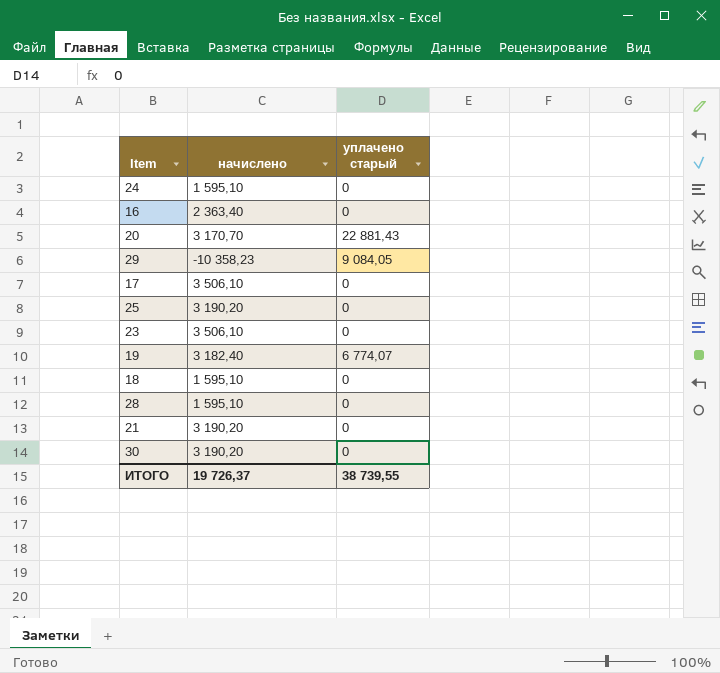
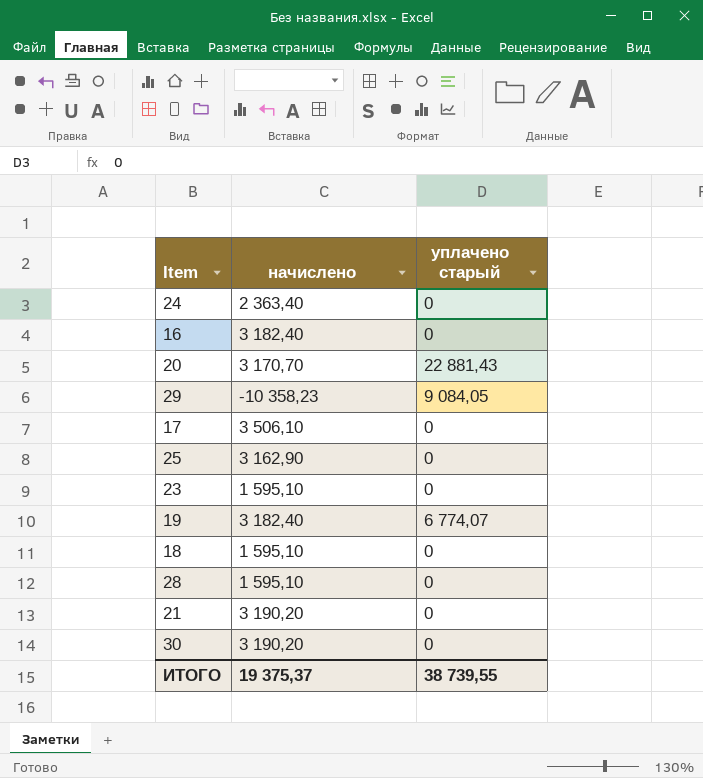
24 | начислено: 1 595,10 -> 2 363,40
16 | начислено: 2 363,40 -> 3 182,40
25 | начислено: 3 190,20 -> 3 162,90
23 | начислено: 3 506,10 -> 1 595,10
ИТОГО | начислено: 19 726,37 -> 19 375,37

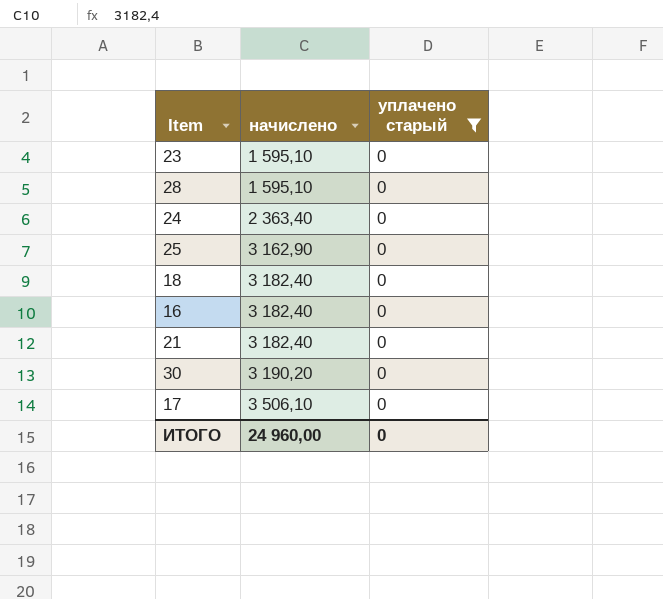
filter: none -> уплачено старый = 0
row order: none -> начислено ascending
18 | начислено: 1 595,10 -> 3 182,40
21 | начислено: 3 190,20 -> 3 182,40
ИТОГО | начислено: 19 375,37 -> 24 960,00
ИТОГО | уплачено старый: 38 739,55 -> 0

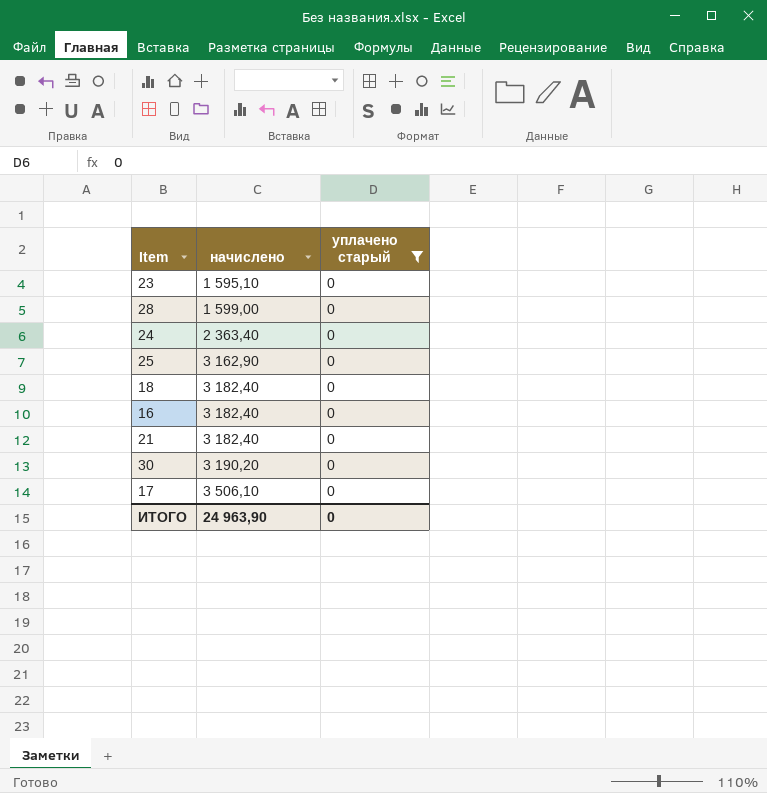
28 | начислено: 1 595,10 -> 1 599,00
ИТОГО | начислено: 24 960,00 -> 24 963,90

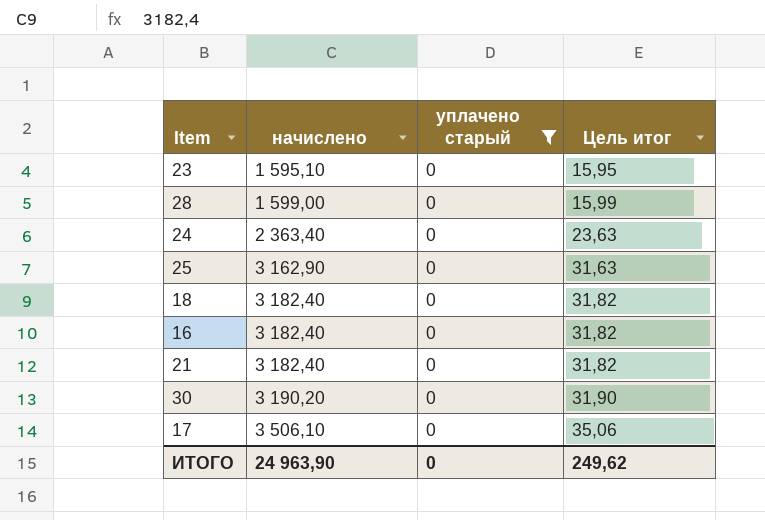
column Цель итог | formula: none -> [начислено] * 0,01

